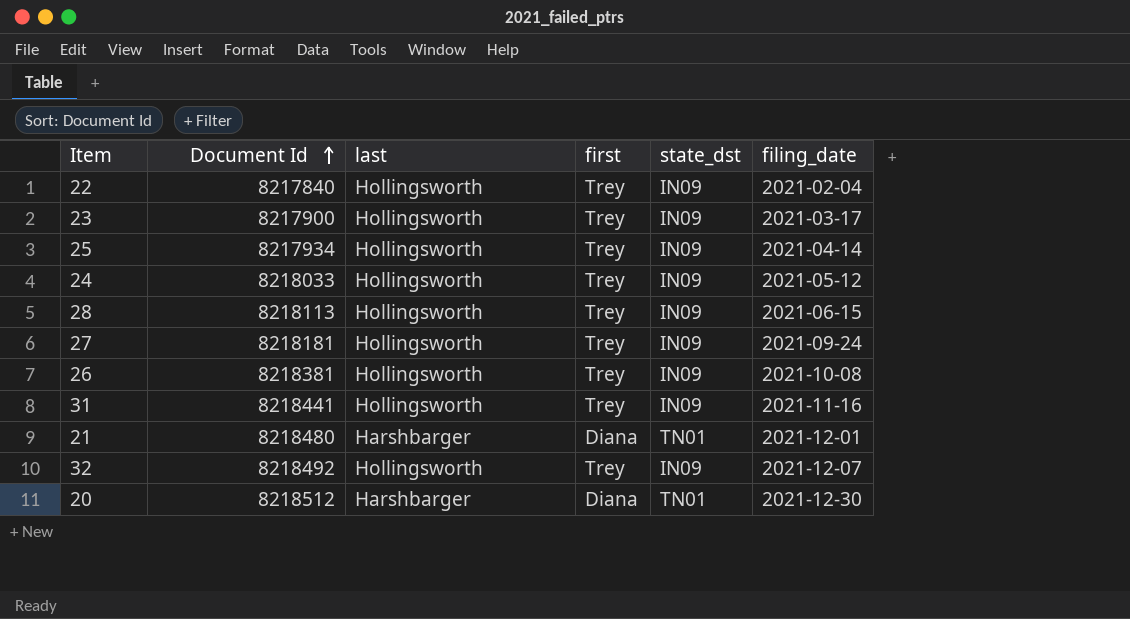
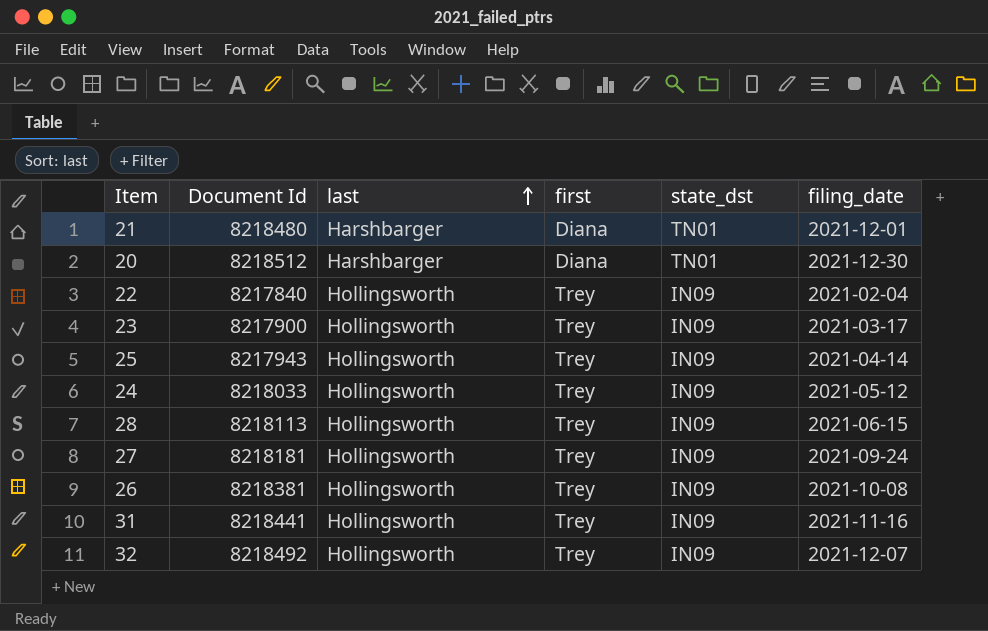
row order: Document Id ascending -> last ascending
25 | Document Id: 8217934 -> 8217943

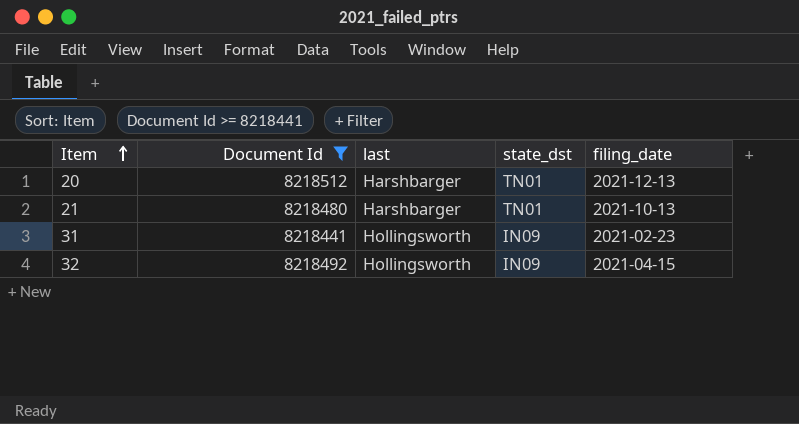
filter: none -> Document Id >= 8218441
row order: last ascending -> Item ascending
column first | position: 4 -> none
20 | filing_date: 2021-12-30 -> 2021-12-13
21 | filing_date: 2021-12-01 -> 2021-10-13
31 | filing_date: 2021-11-16 -> 2021-02-23
32 | filing_date: 2021-12-07 -> 2021-04-15

